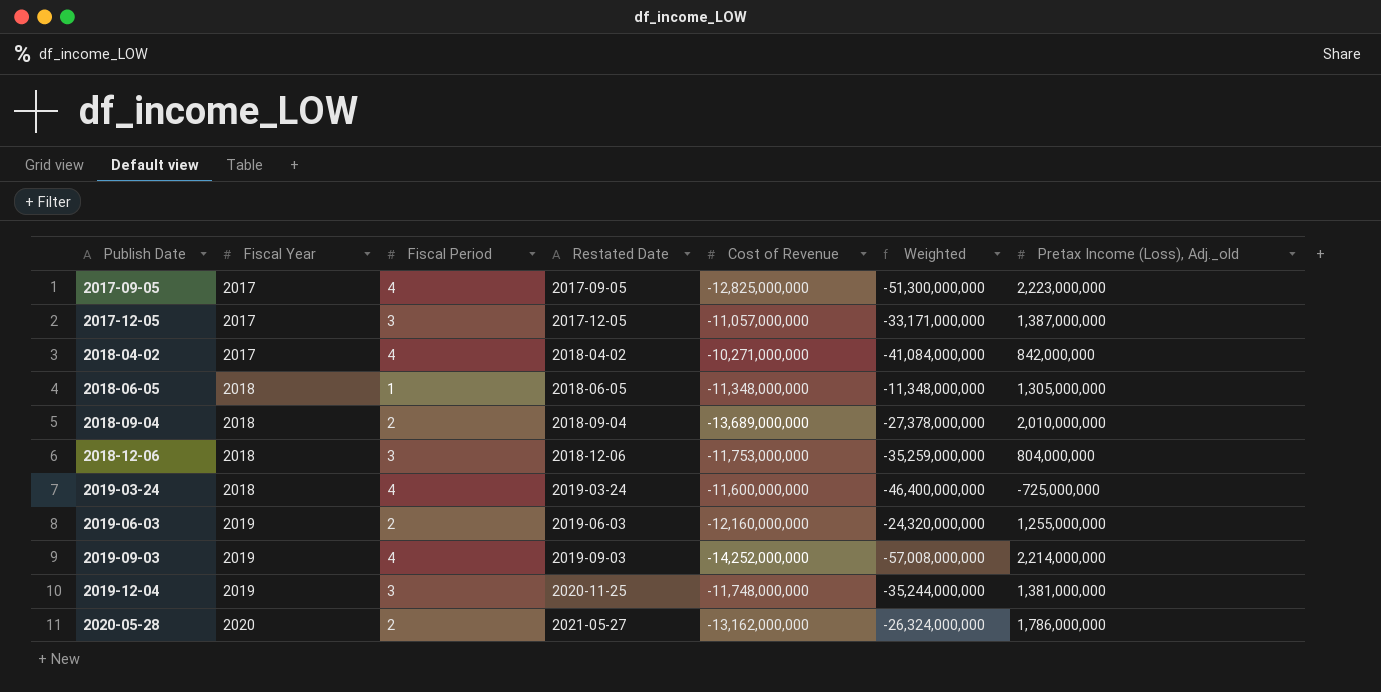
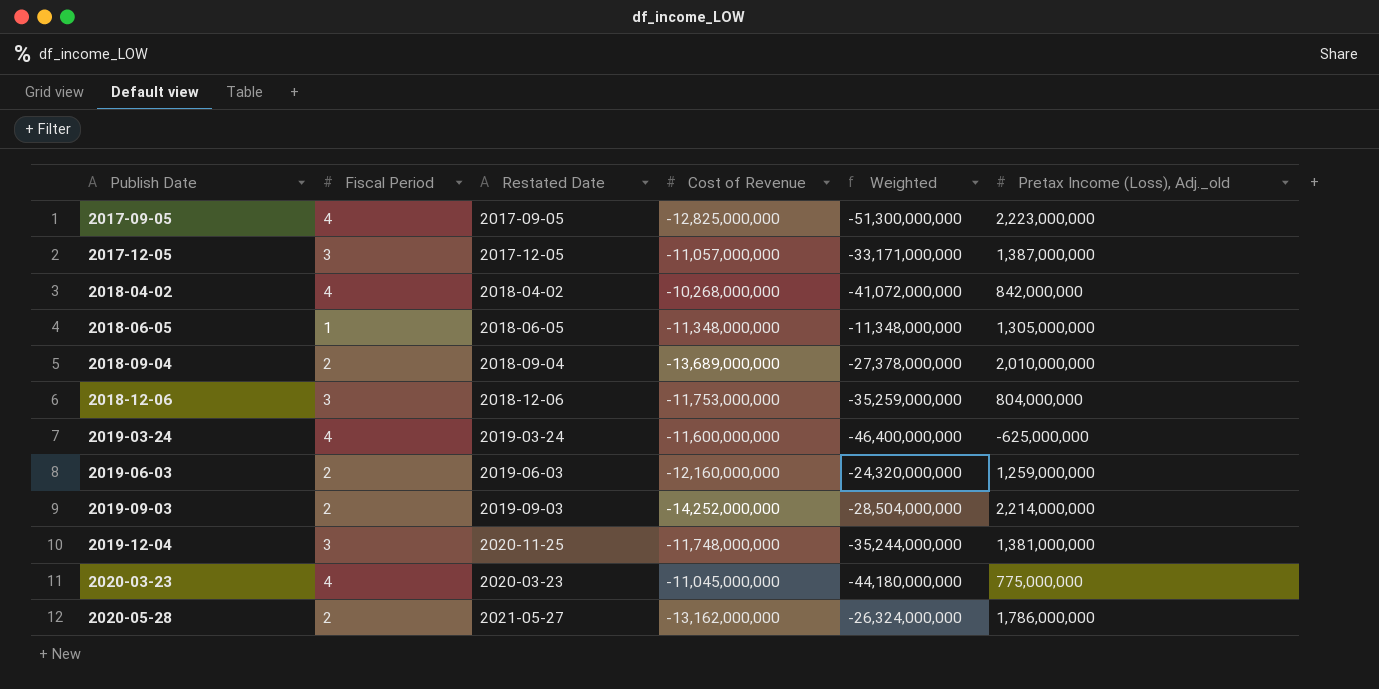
column Fiscal Year | position: 2 -> none
2018-04-02 | Cost of Revenue: -10,271,000,000 -> -10,268,000,000
2018-04-02 | Weighted: -41,084,000,000 -> -41,072,000,000
2019-03-24 | Pretax Income (Loss), Adj._old: -725,000,000 -> -625,000,000
2019-06-03 | Pretax Income (Loss), Adj._old: 1,255,000,000 -> 1,259,000,000
2019-09-03 | Fiscal Period: 4 -> 2
2019-09-03 | Weighted: -57,008,000,000 -> -28,504,000,000
row 2020-03-23: none -> 4 | 2020-03-23 | -11,045,000,000 | -44,180,000,000 | 775,000,000

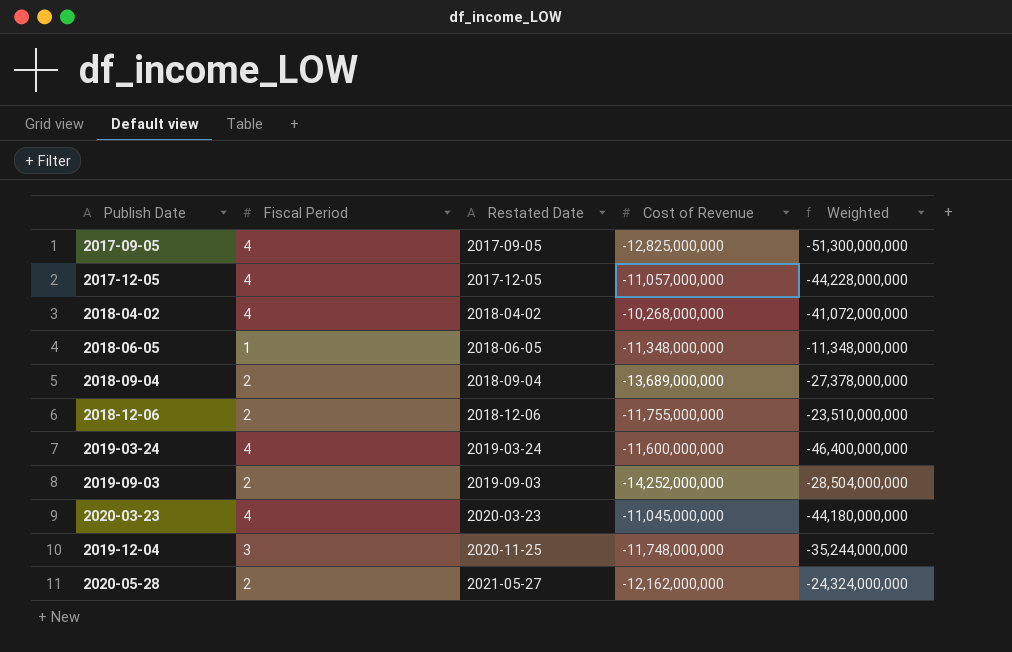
row order: Publish Date ascending -> Restated Date ascending
column Pretax Income (Loss), Adj._old | position: 6 -> none
row 2019-06-03: 2 | 2019-06-03 | -12,160,000,000 | -24,320,000,000 | 1,259,000,000 -> none
2017-12-05 | Fiscal Period: 3 -> 4
2017-12-05 | Weighted: -33,171,000,000 -> -44,228,000,000
2018-12-06 | Fiscal Period: 3 -> 2
2018-12-06 | Cost of Revenue: -11,753,000,000 -> -11,755,000,000
2018-12-06 | Weighted: -35,259,000,000 -> -23,510,000,000
2020-05-28 | Cost of Revenue: -13,162,000,000 -> -12,162,000,000
2020-05-28 | Weighted: -26,324,000,000 -> -24,324,000,000

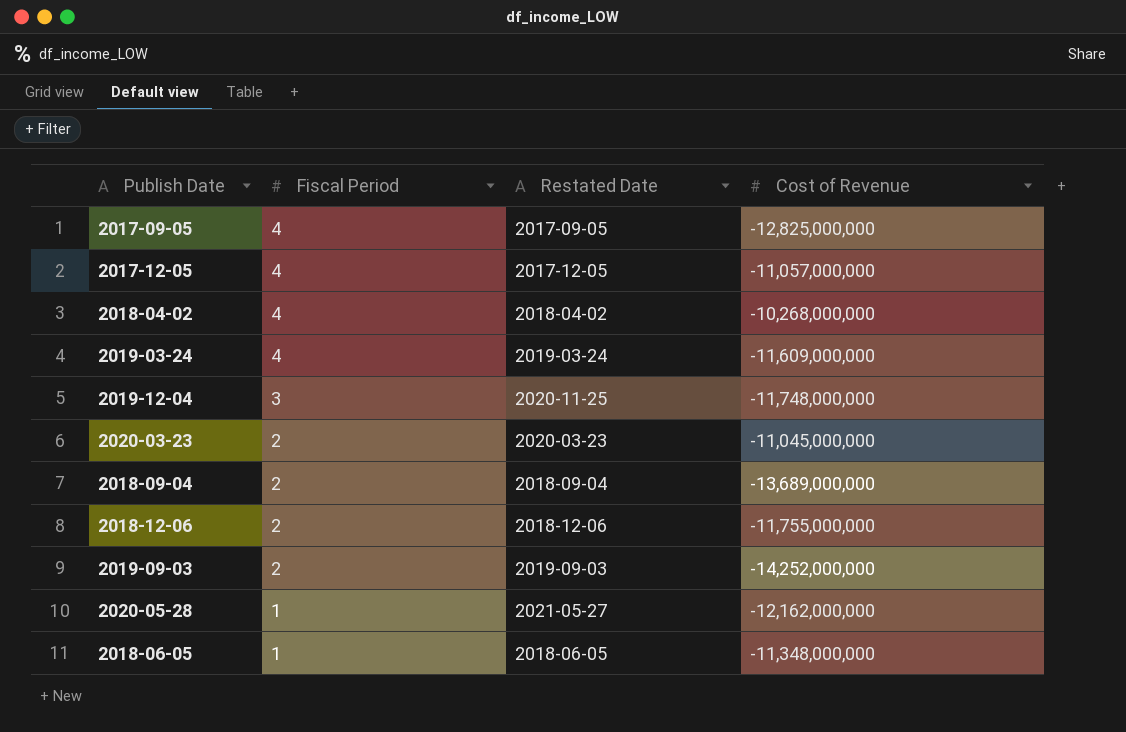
row order: Restated Date ascending -> Fiscal Period descending
column Weighted | formula: [Fiscal Period] * [Cost of Revenue] -> none
2019-03-24 | Cost of Revenue: -11,600,000,000 -> -11,609,000,000
2020-03-23 | Fiscal Period: 4 -> 2
2020-05-28 | Fiscal Period: 2 -> 1

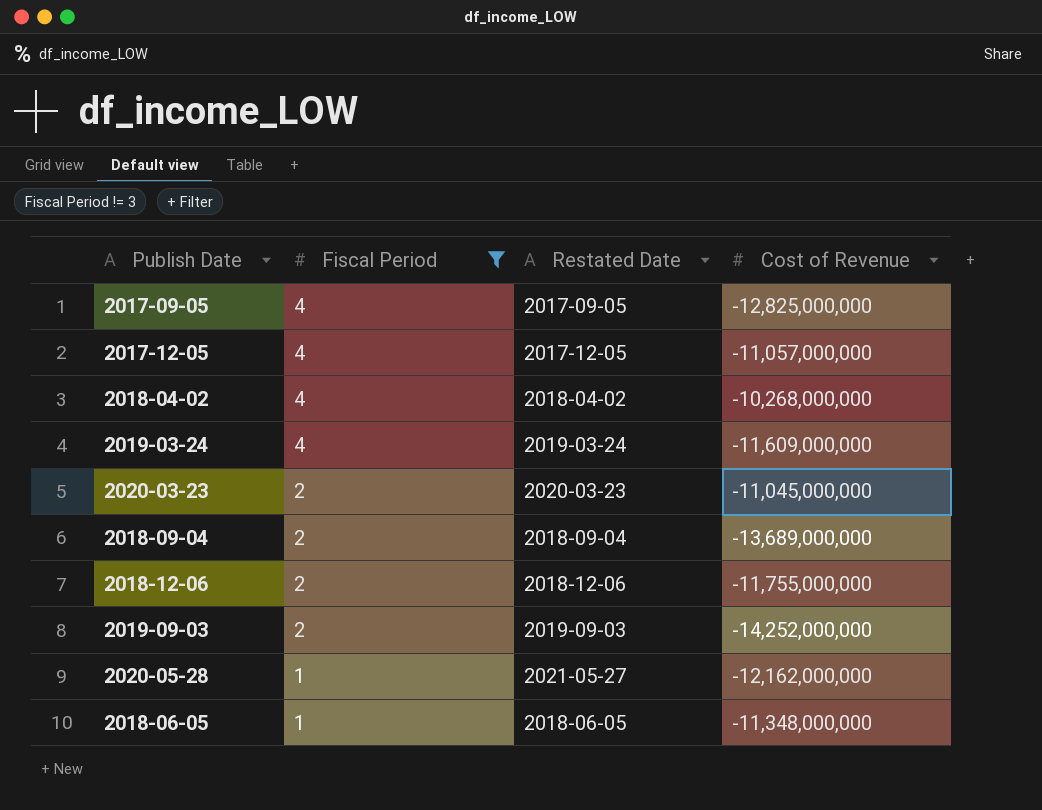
filter: none -> Fiscal Period != 3

